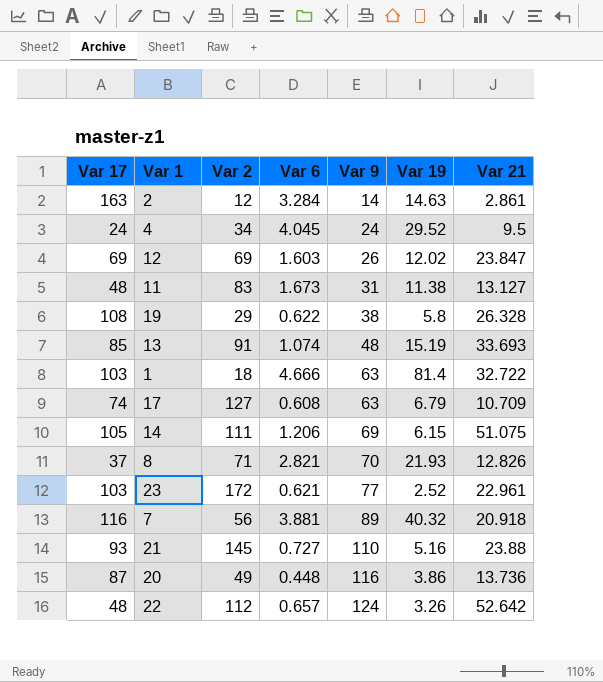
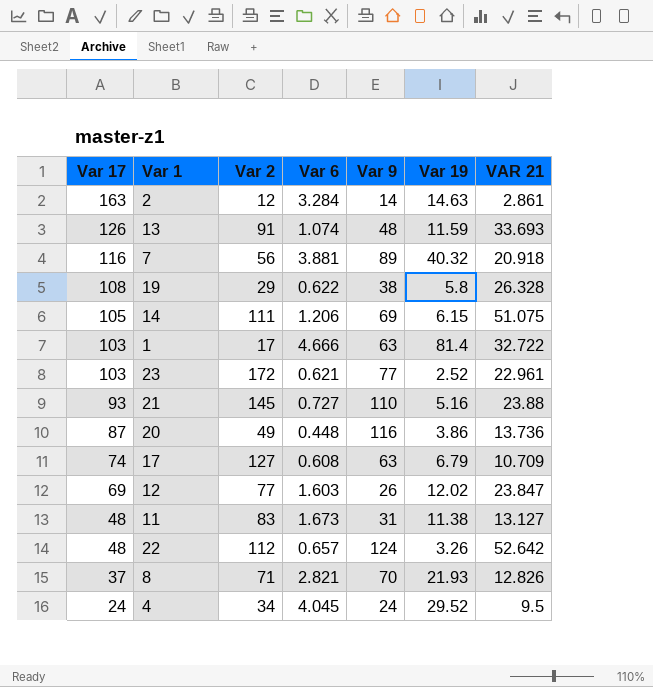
row order: Var 9 ascending -> Var 17 descending
column name: Var 21 -> VAR 21
13 | Var 17: 85 -> 126
13 | Var 19: 15.19 -> 11.59
1 | Var 2: 18 -> 17
12 | Var 2: 69 -> 77

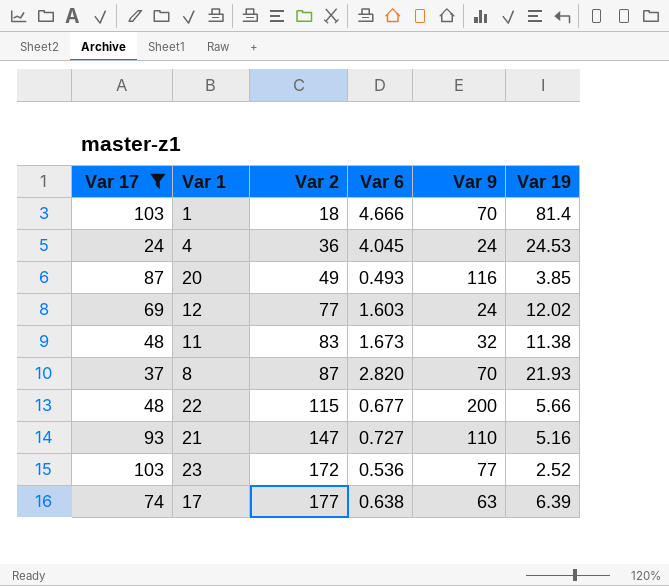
filter: none -> Var 17 <= 103
row order: Var 17 descending -> Var 2 ascending
column VAR 21 | position: 7 -> none
1 | Var 2: 17 -> 18
1 | Var 9: 63 -> 70
4 | Var 2: 34 -> 36
4 | Var 19: 29.52 -> 24.53
20 | Var 6: 0.448 -> 0.493
20 | Var 19: 3.86 -> 3.85
12 | Var 9: 26 -> 24
11 | Var 9: 31 -> 32
8 | Var 2: 71 -> 87
8 | Var 6: 2.821 -> 2.820
22 | Var 2: 112 -> 115
22 | Var 6: 0.657 -> 0.677
22 | Var 9: 124 -> 200
22 | Var 19: 3.26 -> 5.66
21 | Var 2: 145 -> 147
23 | Var 6: 0.621 -> 0.536
17 | Var 2: 127 -> 177
17 | Var 6: 0.608 -> 0.638
17 | Var 19: 6.79 -> 6.39

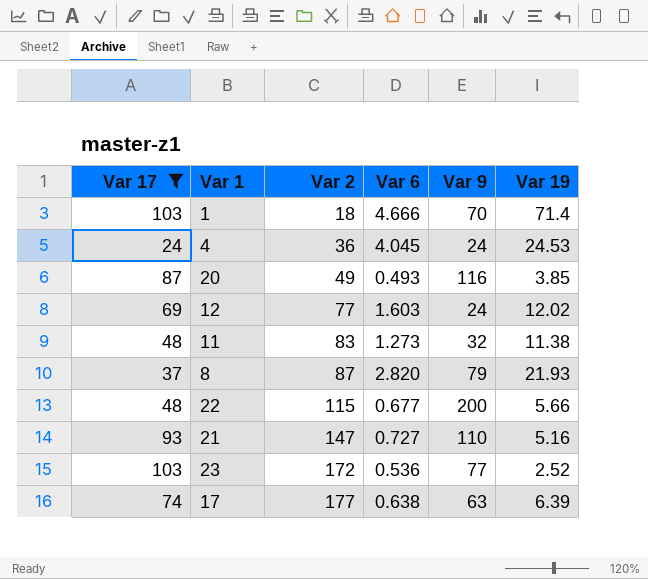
1 | Var 19: 81.4 -> 71.4
11 | Var 6: 1.673 -> 1.273
8 | Var 9: 70 -> 79

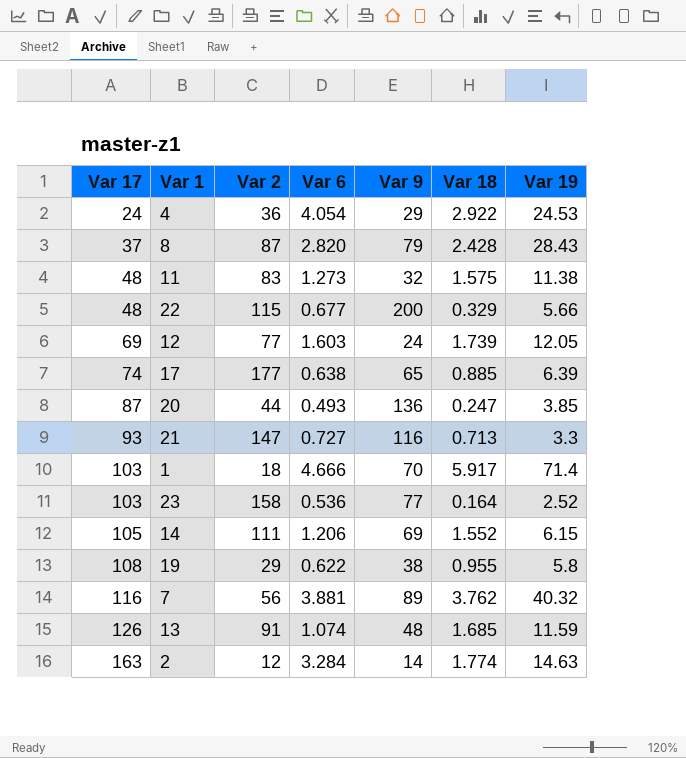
filter: Var 17 <= 103 -> none
row order: Var 2 ascending -> Var 17 ascending
column Var 18 | position: none -> 6
4 | Var 6: 4.045 -> 4.054
4 | Var 9: 24 -> 29
8 | Var 19: 21.93 -> 28.43
12 | Var 19: 12.02 -> 12.05
17 | Var 9: 63 -> 65
20 | Var 2: 49 -> 44
20 | Var 9: 116 -> 136
21 | Var 9: 110 -> 116
21 | Var 19: 5.16 -> 3.3
23 | Var 2: 172 -> 158

